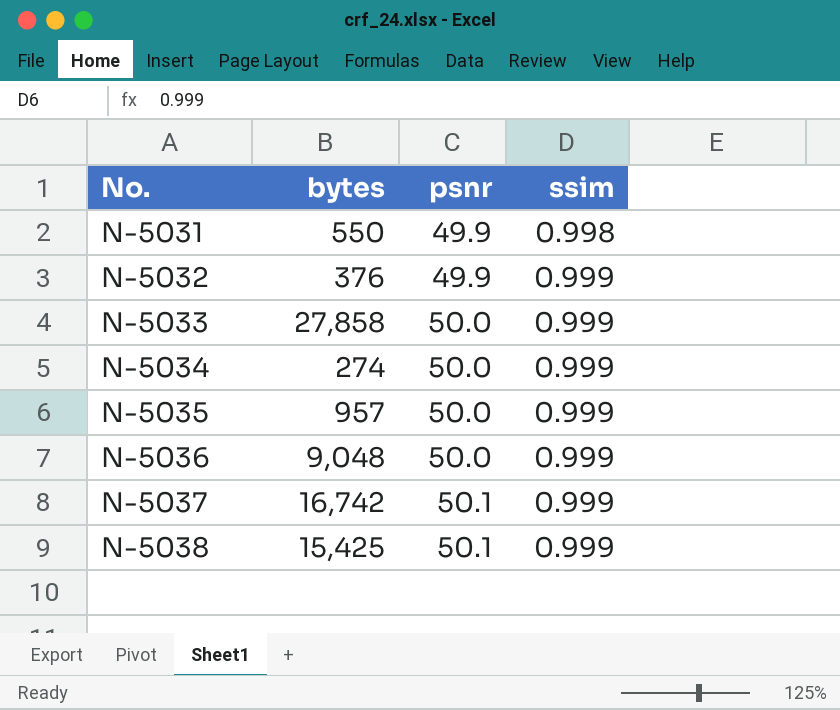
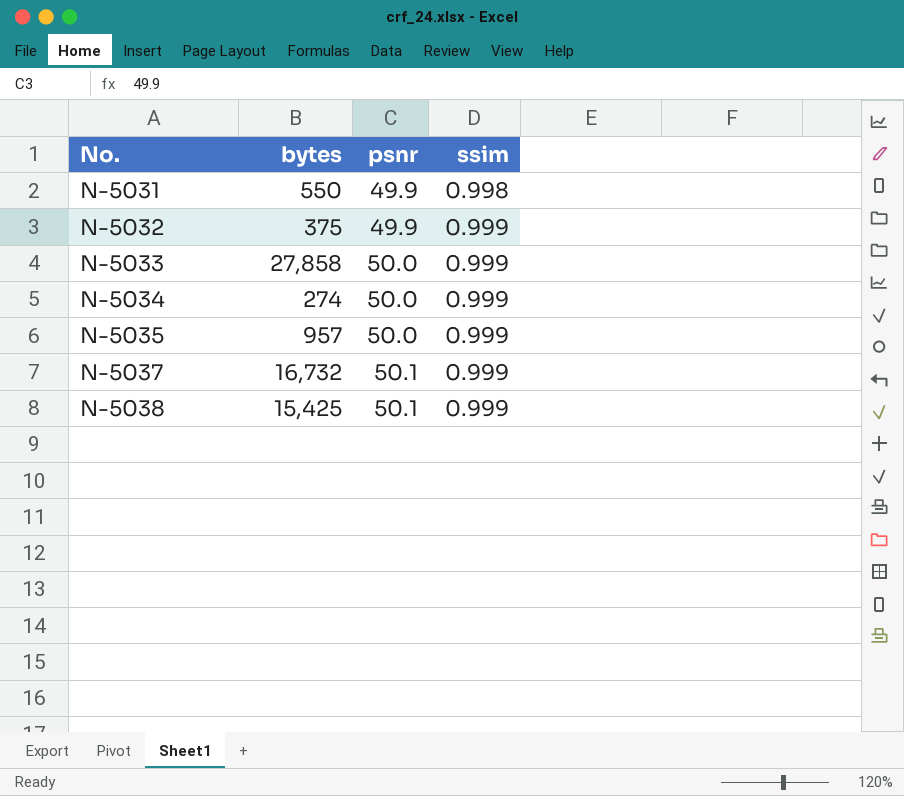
row N-5036: 9,048 | 50.0 | 0.999 -> none
N-5032 | bytes: 376 -> 375
N-5037 | bytes: 16,742 -> 16,732

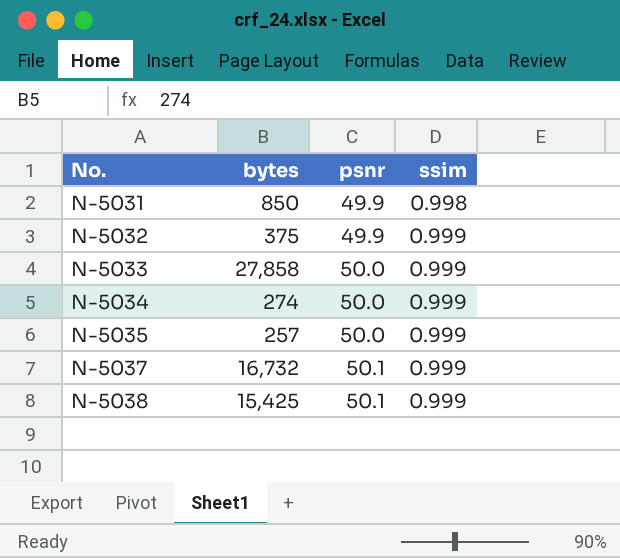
N-5031 | bytes: 550 -> 850
N-5035 | bytes: 957 -> 257

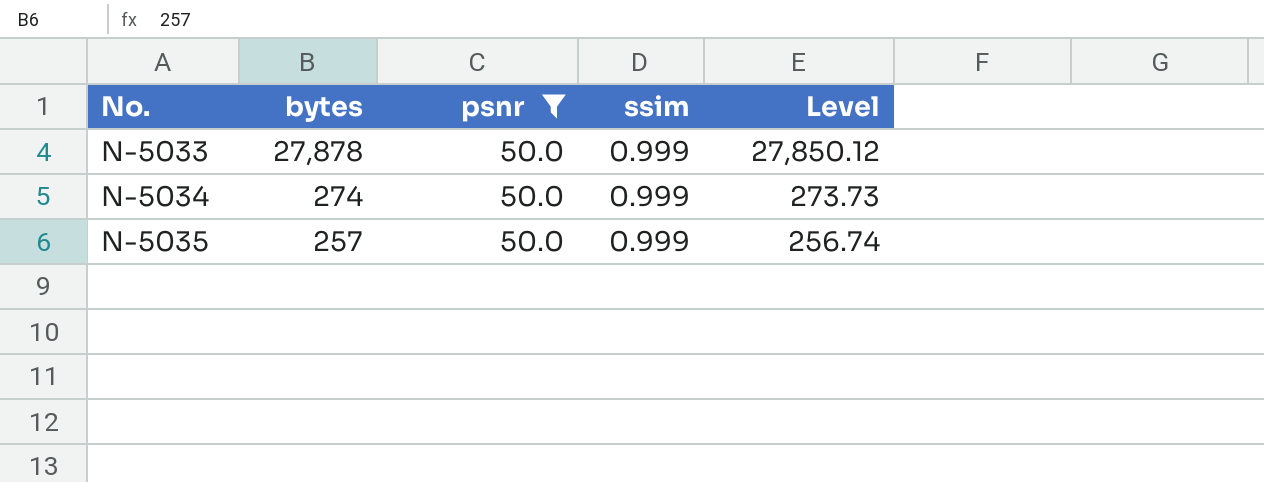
filter: none -> psnr = 50.0
column Level | formula: none -> [bytes] * [ssim]
N-5033 | bytes: 27,858 -> 27,878

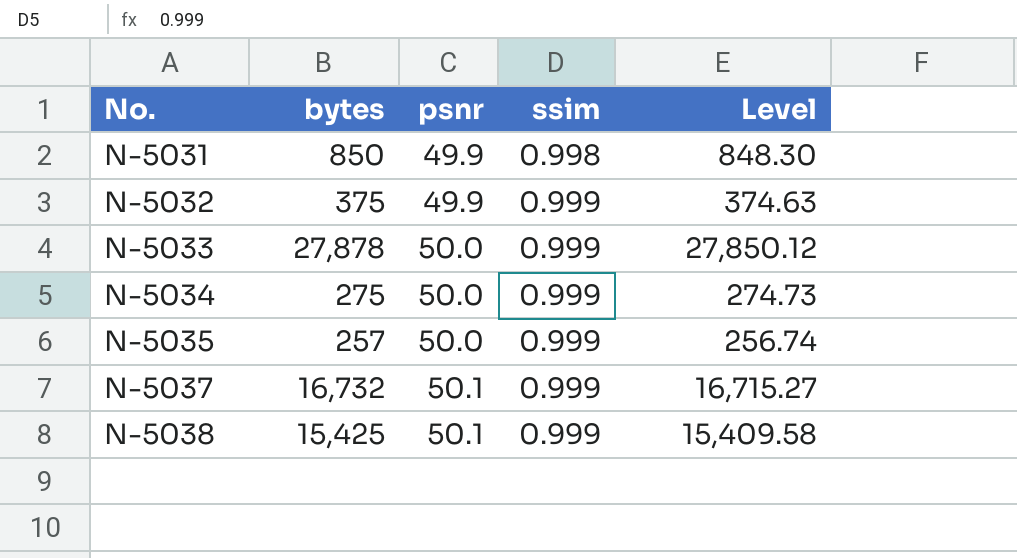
filter: psnr = 50.0 -> none
N-5034 | bytes: 274 -> 275
N-5034 | Level: 273.73 -> 274.73

